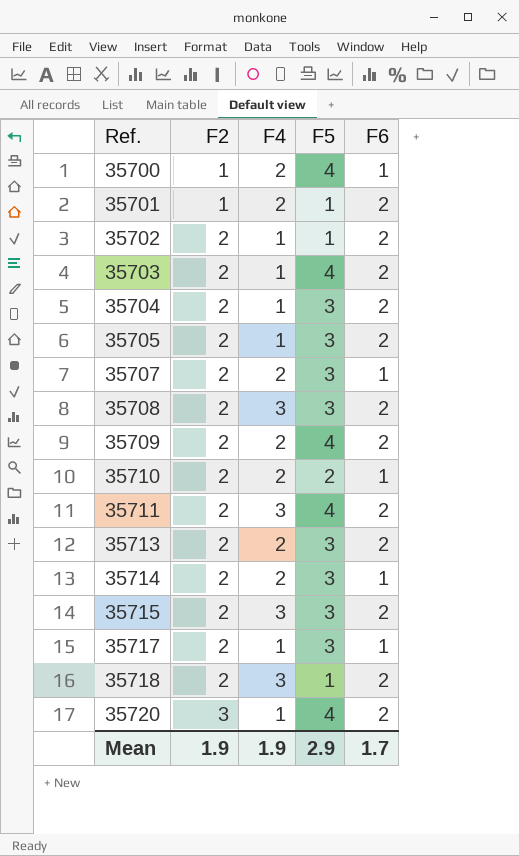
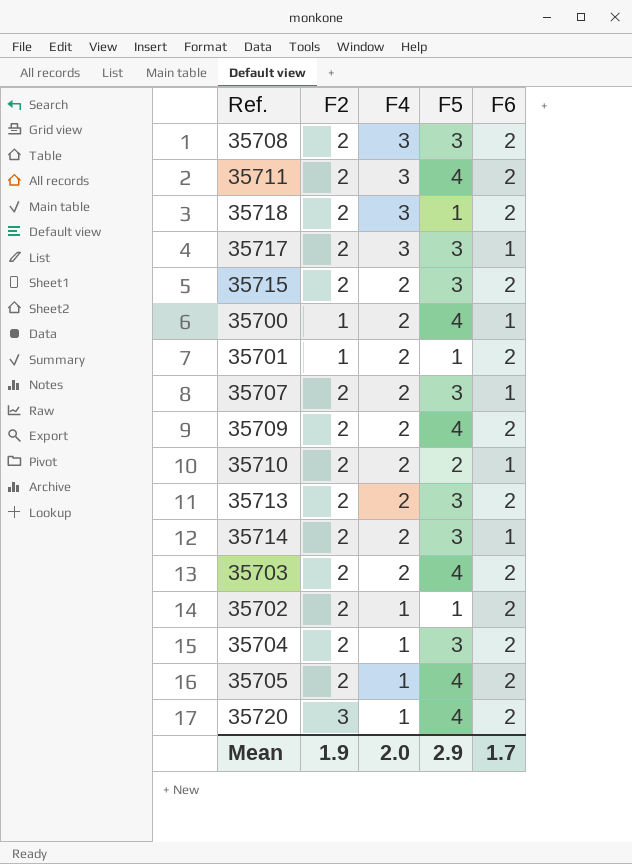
row order: Ref. ascending -> F4 descending
35717 | F4: 1 -> 3
35715 | F4: 3 -> 2
35703 | F4: 1 -> 2
35705 | F5: 3 -> 4
Mean | F4: 1.9 -> 2.0

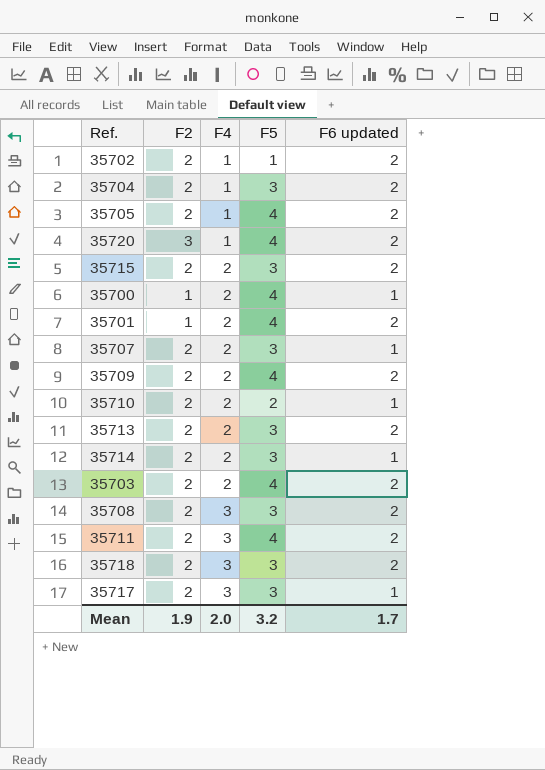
row order: F4 descending -> F4 ascending
column name: F6 -> F6 updated
35701 | F5: 1 -> 4
35718 | F5: 1 -> 3
Mean | F5: 2.9 -> 3.2

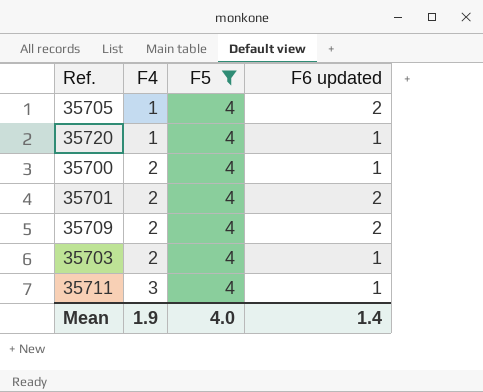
filter: none -> F5 = 4
column F2 | position: 2 -> none
35720 | F6 updated: 2 -> 1
35703 | F6 updated: 2 -> 1
35711 | F6 updated: 2 -> 1
Mean | F4: 2.0 -> 1.9
Mean | F5: 3.2 -> 4.0
Mean | F6 updated: 1.7 -> 1.4

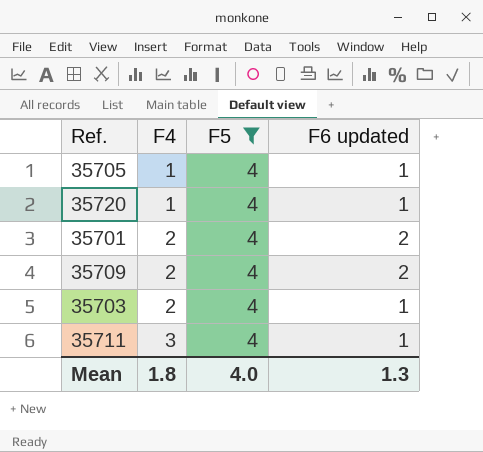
row 35700: 2 | 4 | 1 -> none
35705 | F6 updated: 2 -> 1
Mean | F4: 1.9 -> 1.8
Mean | F6 updated: 1.4 -> 1.3

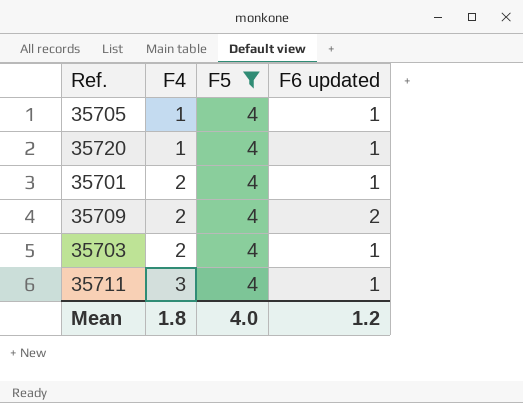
35701 | F6 updated: 2 -> 1
Mean | F6 updated: 1.3 -> 1.2

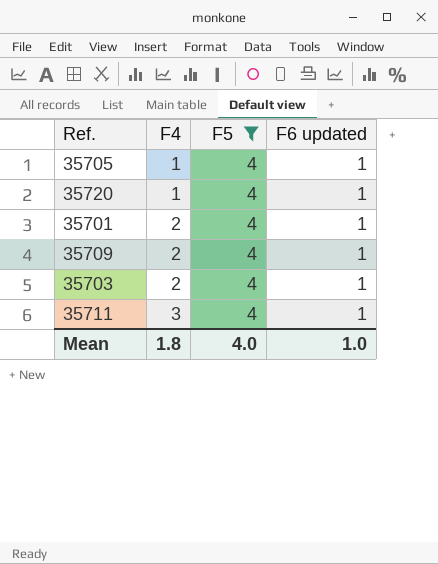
35709 | F6 updated: 2 -> 1
Mean | F6 updated: 1.2 -> 1.0

